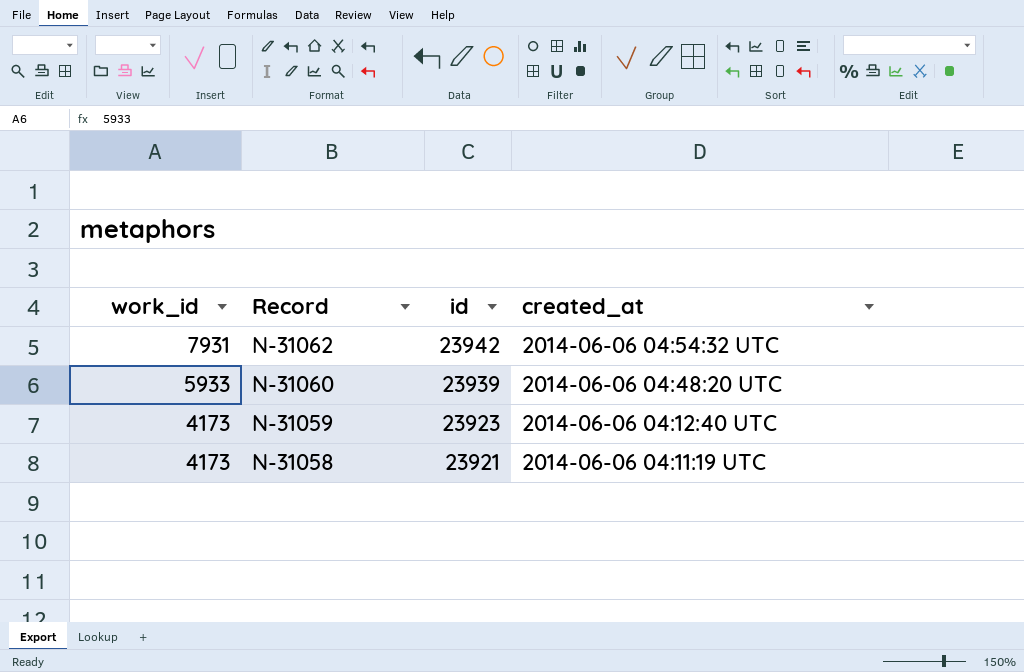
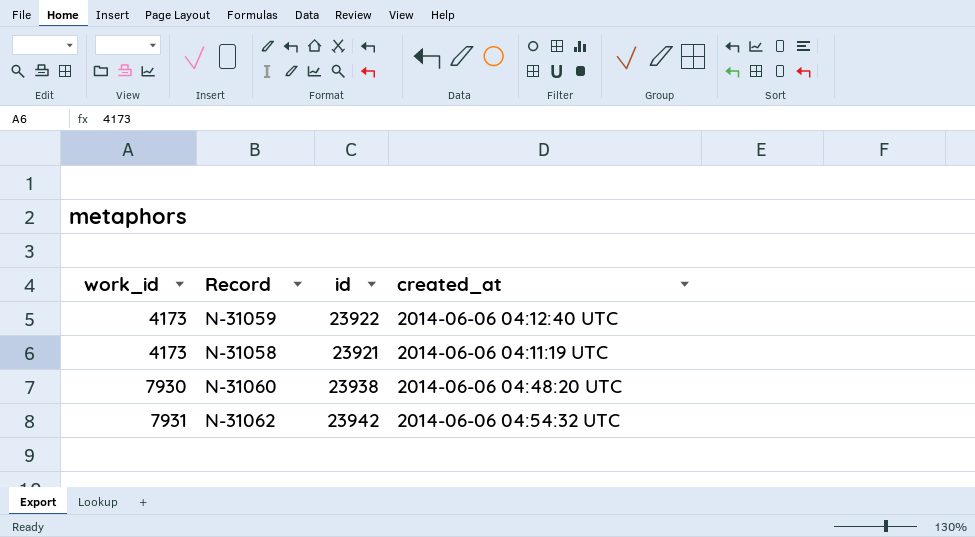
row order: work_id descending -> work_id ascending
N-31059 | id: 23923 -> 23922
N-31060 | work_id: 5933 -> 7930
N-31060 | id: 23939 -> 23938

